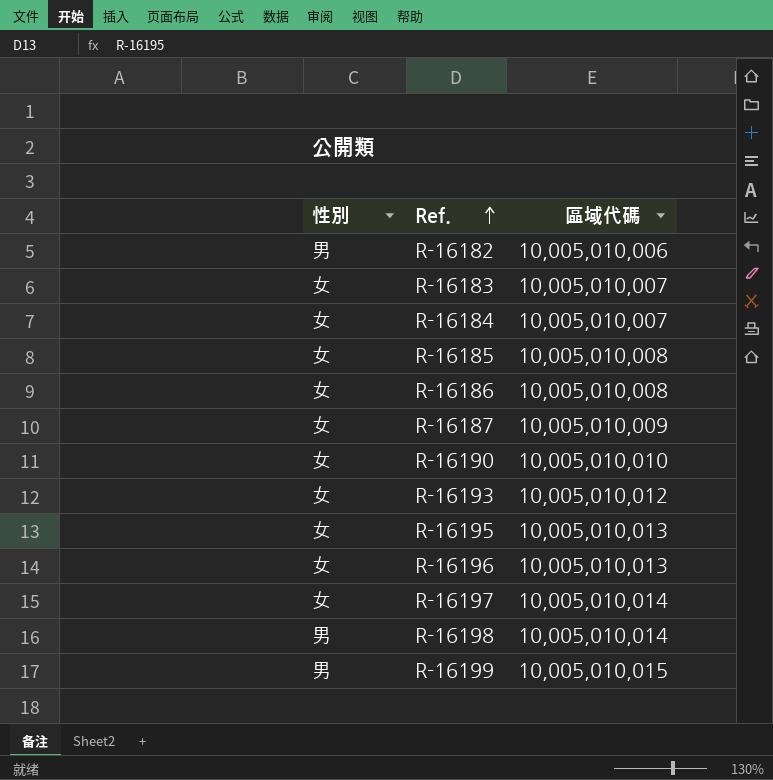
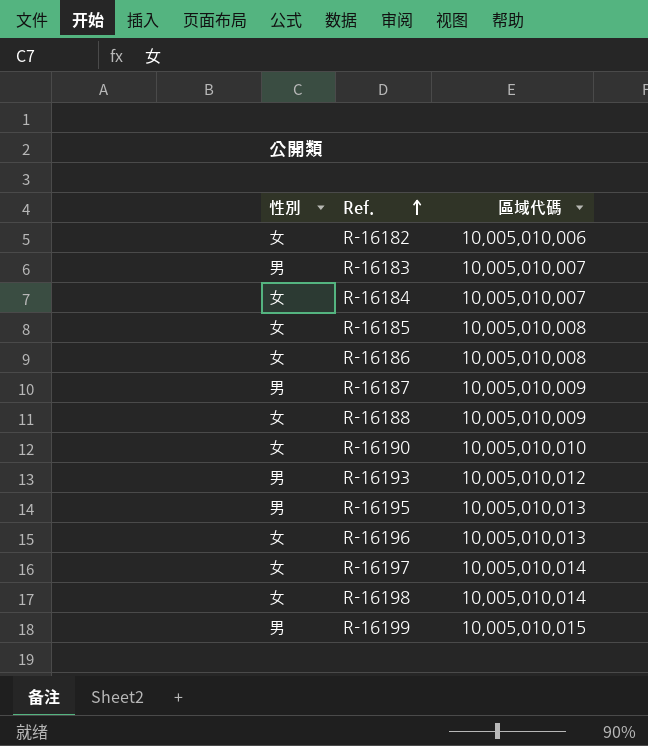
R-16182 | 性別: 男 -> 女
R-16183 | 性別: 女 -> 男
R-16187 | 性別: 女 -> 男
row R-16188: none -> 女 | 10,005,010,009
R-16193 | 性別: 女 -> 男
R-16195 | 性別: 女 -> 男
R-16198 | 性別: 男 -> 女

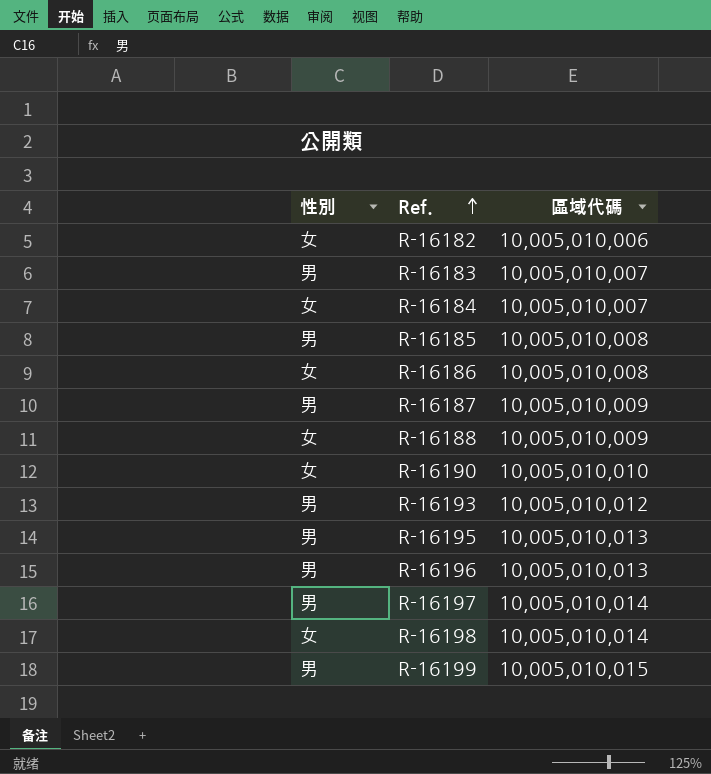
R-16185 | 性別: 女 -> 男
R-16196 | 性別: 女 -> 男
R-16197 | 性別: 女 -> 男

